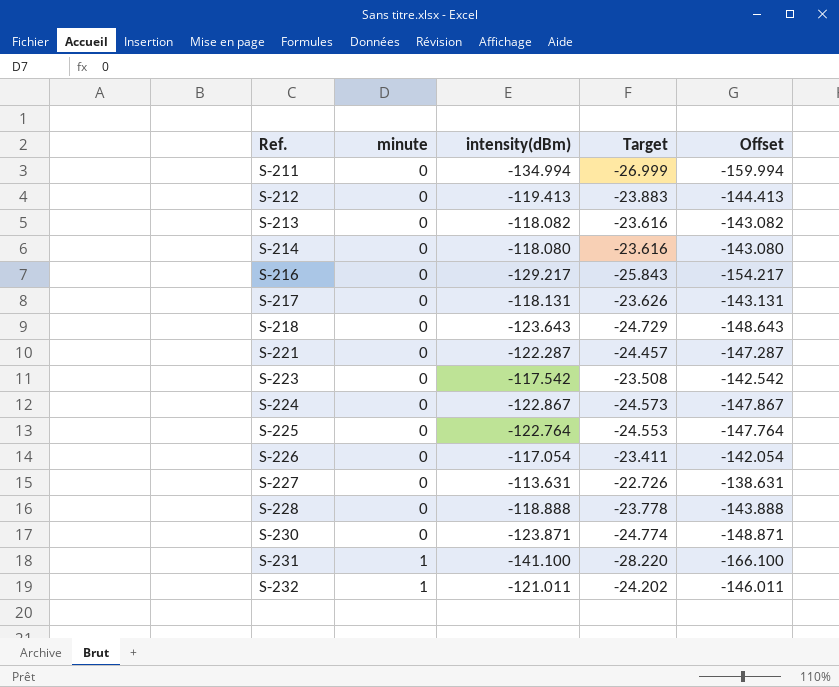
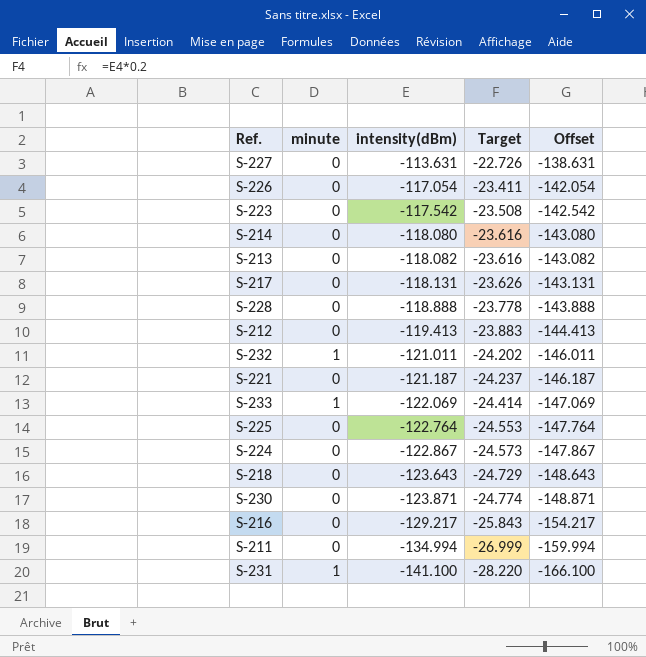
row order: Ref. ascending -> intensity(dBm) descending
S-221 | intensity(dBm): -122.287 -> -121.187
S-221 | Target: -24.457 -> -24.237
S-221 | Offset: -147.287 -> -146.187
row S-233: none -> 1 | -122.069 | -24.414 | -147.069

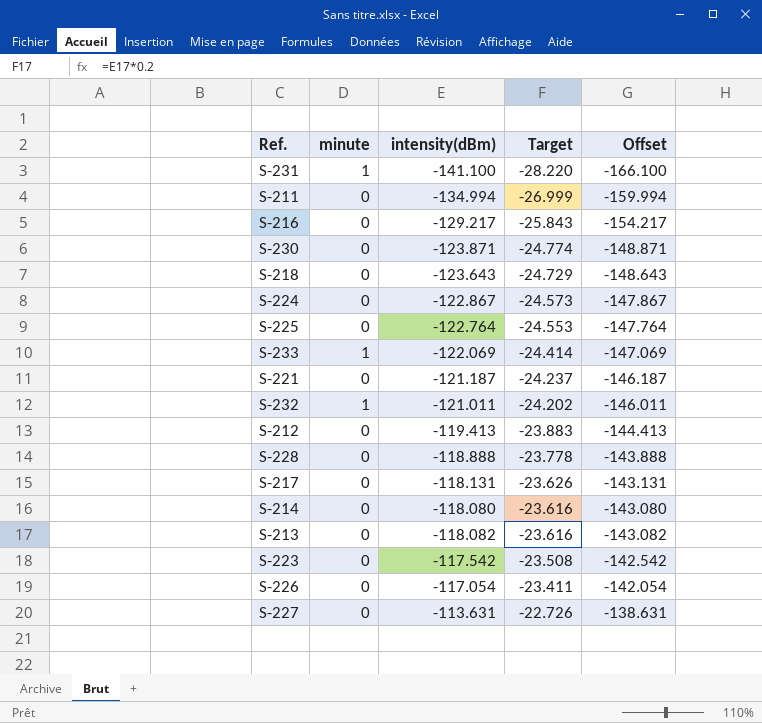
row order: intensity(dBm) descending -> Target ascending

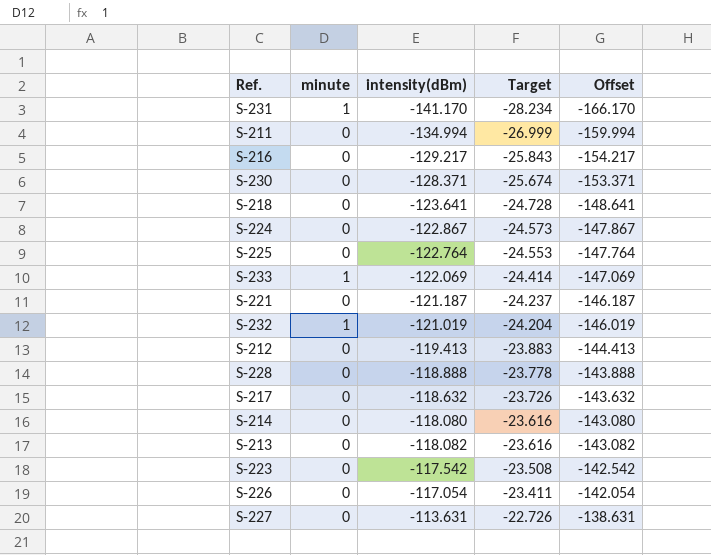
S-231 | intensity(dBm): -141.100 -> -141.170
S-231 | Target: -28.220 -> -28.234
S-231 | Offset: -166.100 -> -166.170
S-230 | intensity(dBm): -123.871 -> -128.371
S-230 | Target: -24.774 -> -25.674
S-230 | Offset: -148.871 -> -153.371
S-218 | intensity(dBm): -123.643 -> -123.641
S-218 | Target: -24.729 -> -24.728
S-218 | Offset: -148.643 -> -148.641
S-232 | intensity(dBm): -121.011 -> -121.019
S-232 | Target: -24.202 -> -24.204
S-232 | Offset: -146.011 -> -146.019
S-217 | intensity(dBm): -118.131 -> -118.632
S-217 | Target: -23.626 -> -23.726
S-217 | Offset: -143.131 -> -143.632

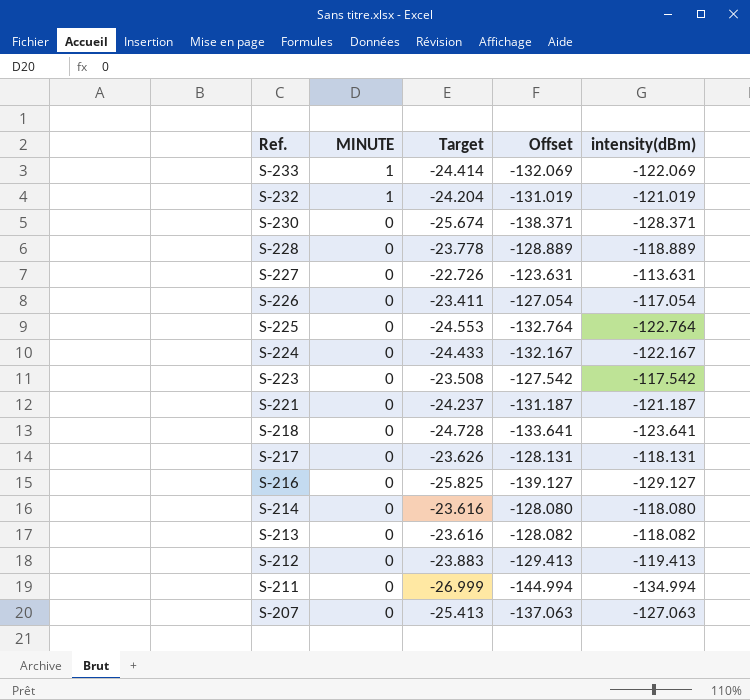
row order: Target ascending -> Ref. descending
column name: minute -> MINUTE
column Offset | formula: [intensity(dBm)] - 25 -> [intensity(dBm)] - 10
column intensity(dBm) | position: 3 -> 5
row S-231: 1 | -141.170 | -28.234 | -166.170 -> none
S-228 | intensity(dBm): -118.888 -> -118.889
S-224 | Target: -24.573 -> -24.433
S-224 | intensity(dBm): -122.867 -> -122.167
S-217 | Target: -23.726 -> -23.626
S-217 | intensity(dBm): -118.632 -> -118.131
S-216 | Target: -25.843 -> -25.825
S-216 | intensity(dBm): -129.217 -> -129.127
row S-207: none -> 0 | -25.413 | -137.063 | -127.063

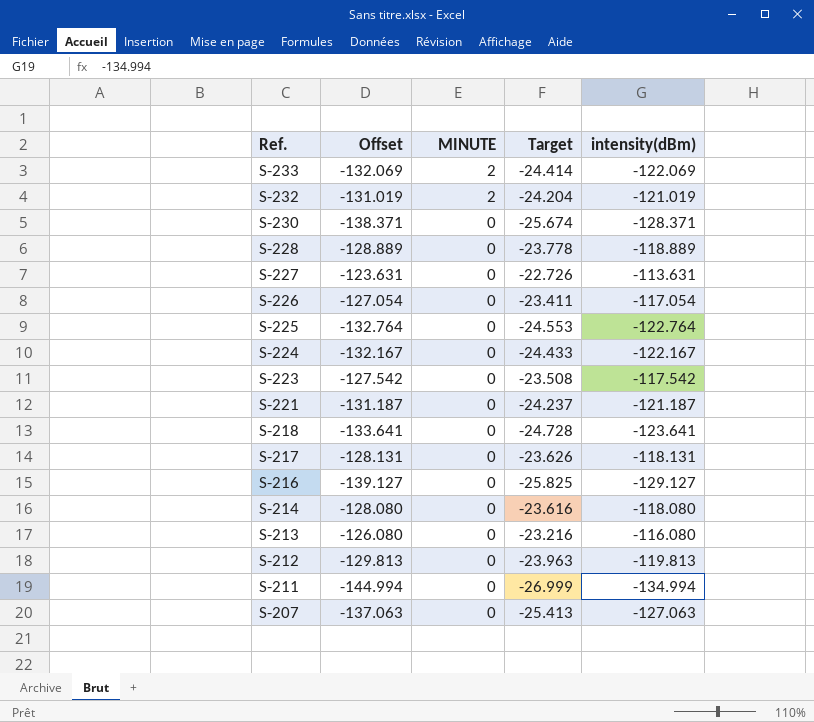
column Offset | position: 4 -> 2
S-233 | MINUTE: 1 -> 2
S-232 | MINUTE: 1 -> 2
S-213 | Offset: -128.082 -> -126.080
S-213 | Target: -23.616 -> -23.216
S-213 | intensity(dBm): -118.082 -> -116.080
S-212 | Offset: -129.413 -> -129.813
S-212 | Target: -23.883 -> -23.963
S-212 | intensity(dBm): -119.413 -> -119.813

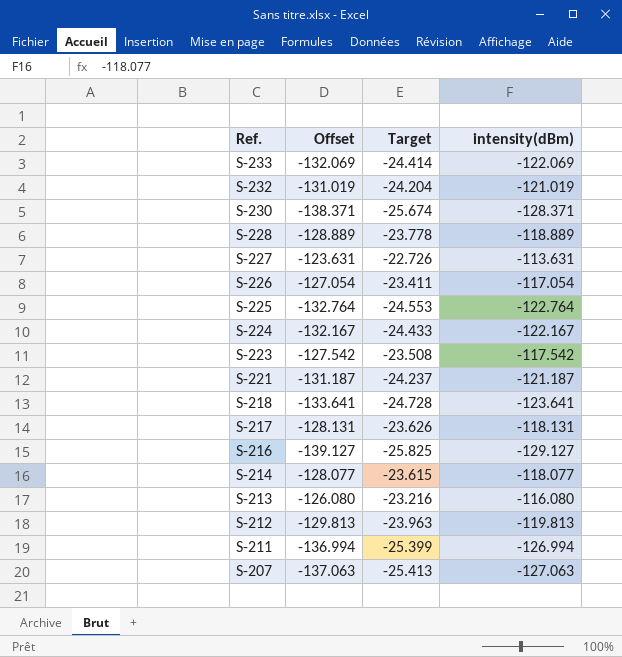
column MINUTE | position: 3 -> none
S-214 | Offset: -128.080 -> -128.077
S-214 | Target: -23.616 -> -23.615
S-214 | intensity(dBm): -118.080 -> -118.077
S-211 | Offset: -144.994 -> -136.994
S-211 | Target: -26.999 -> -25.399
S-211 | intensity(dBm): -134.994 -> -126.994

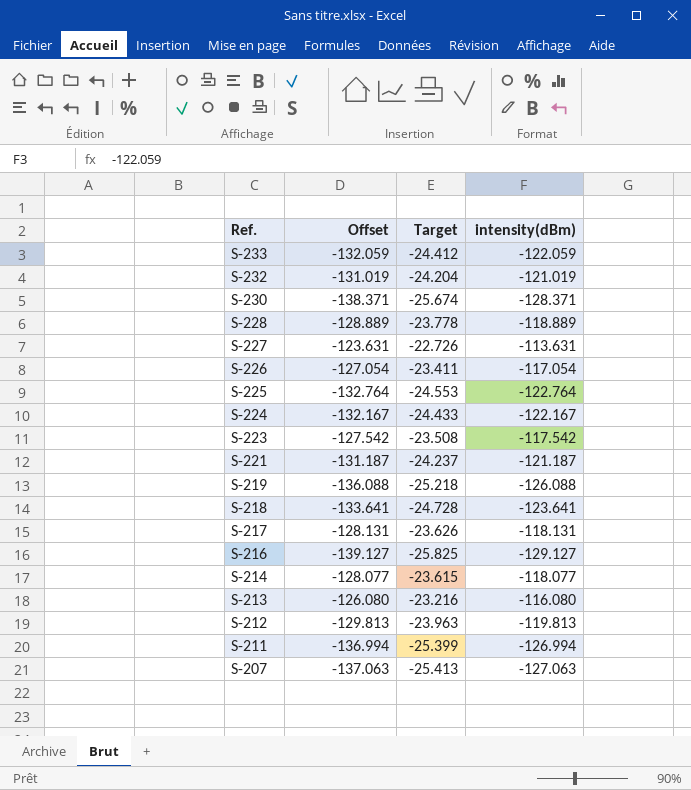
S-233 | Offset: -132.069 -> -132.059
S-233 | Target: -24.414 -> -24.412
S-233 | intensity(dBm): -122.069 -> -122.059
row S-219: none -> -136.088 | -25.218 | -126.088

